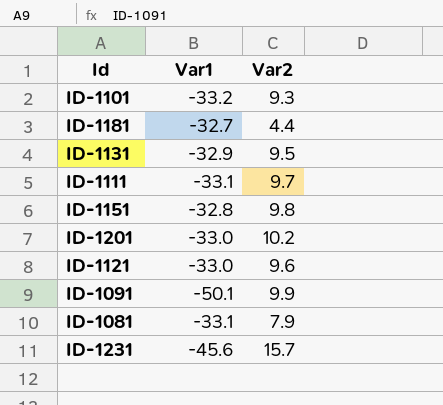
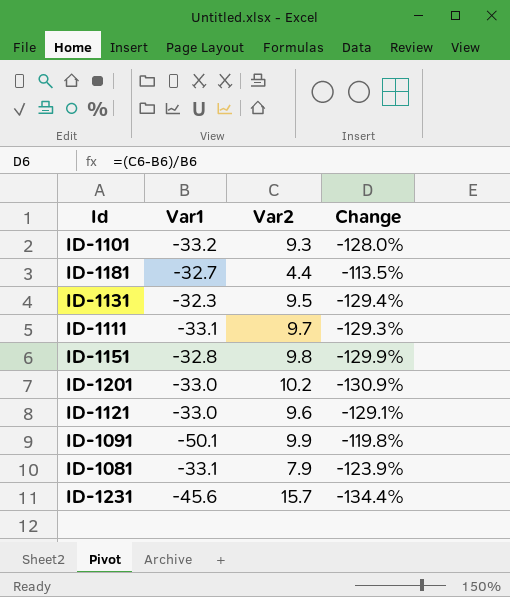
column Change | formula: none -> ([Var2] - [Var1]) / [Var1]
ID-1131 | Var1: -32.9 -> -32.3

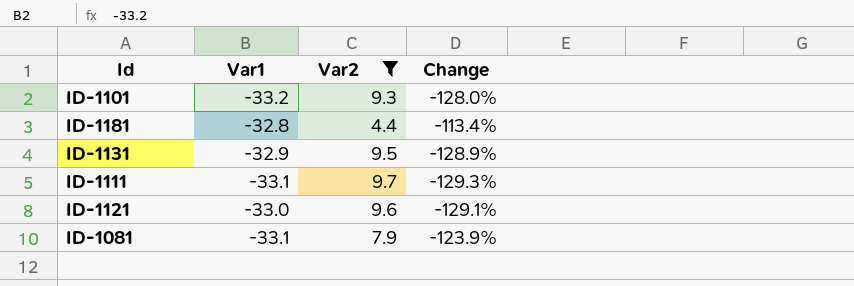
filter: none -> Var2 <= 9.7
ID-1181 | Var1: -32.7 -> -32.8
ID-1181 | Change: -113.5% -> -113.4%
ID-1131 | Var1: -32.3 -> -32.9
ID-1131 | Change: -129.4% -> -128.9%

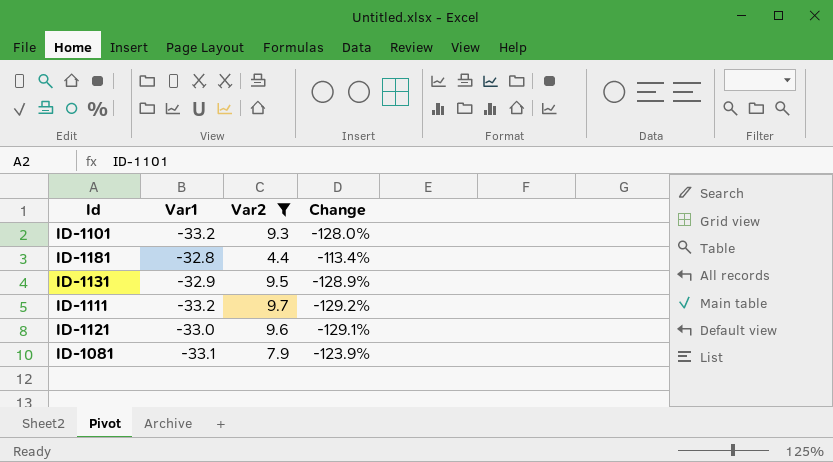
ID-1111 | Var1: -33.1 -> -33.2
ID-1111 | Change: -129.3% -> -129.2%

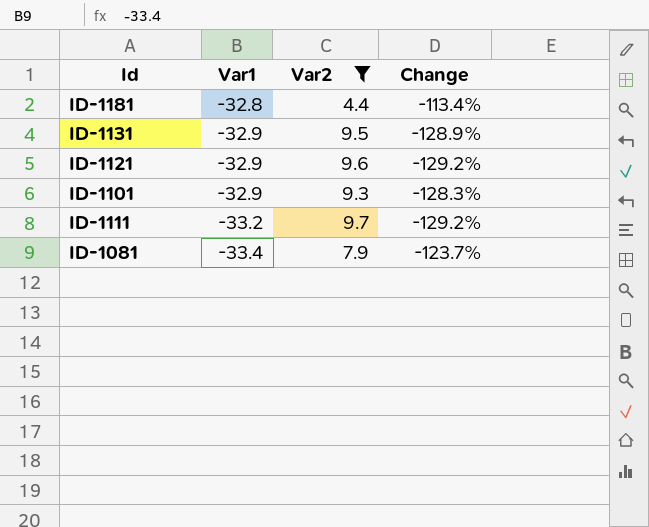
row order: none -> Var1 descending
ID-1121 | Var1: -33.0 -> -32.9
ID-1121 | Change: -129.1% -> -129.2%
ID-1101 | Var1: -33.2 -> -32.9
ID-1101 | Change: -128.0% -> -128.3%
ID-1081 | Var1: -33.1 -> -33.4
ID-1081 | Change: -123.9% -> -123.7%

